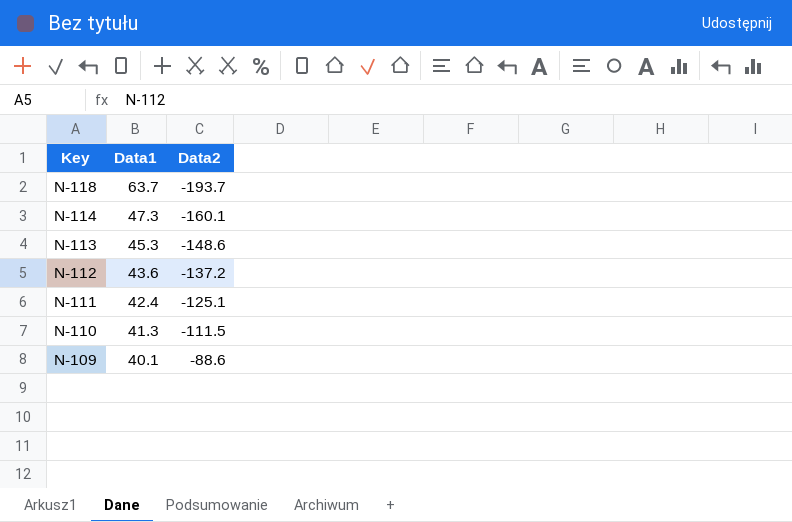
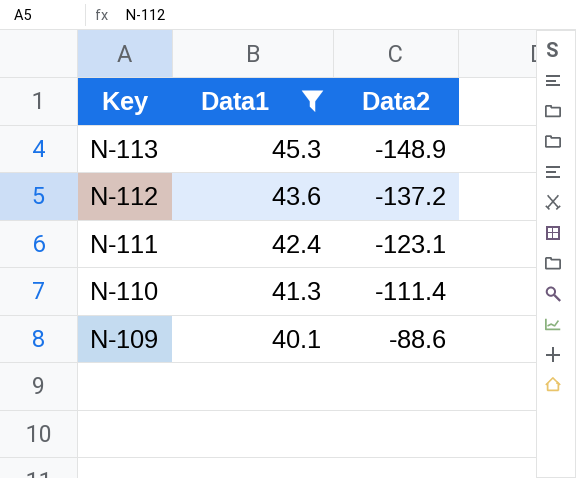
filter: none -> Data1 <= 45.3
N-113 | Data2: -148.6 -> -148.9
N-111 | Data2: -125.1 -> -123.1
N-110 | Data2: -111.5 -> -111.4

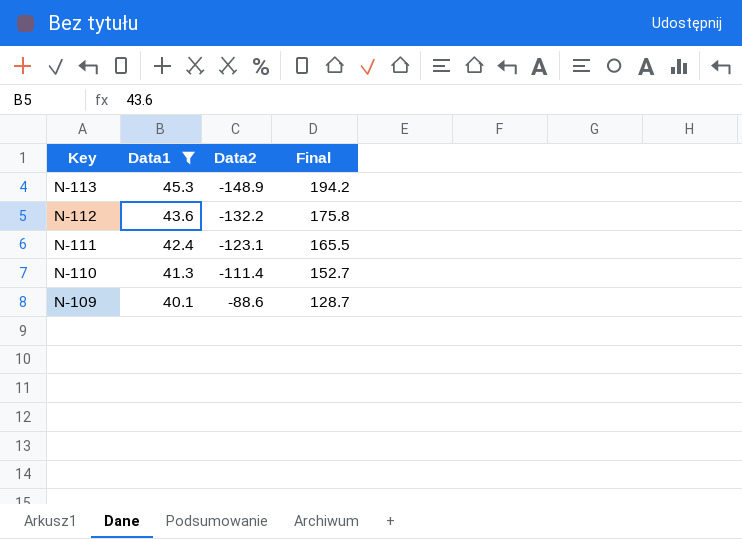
column Final | formula: none -> [Data1] - [Data2]
N-112 | Data2: -137.2 -> -132.2

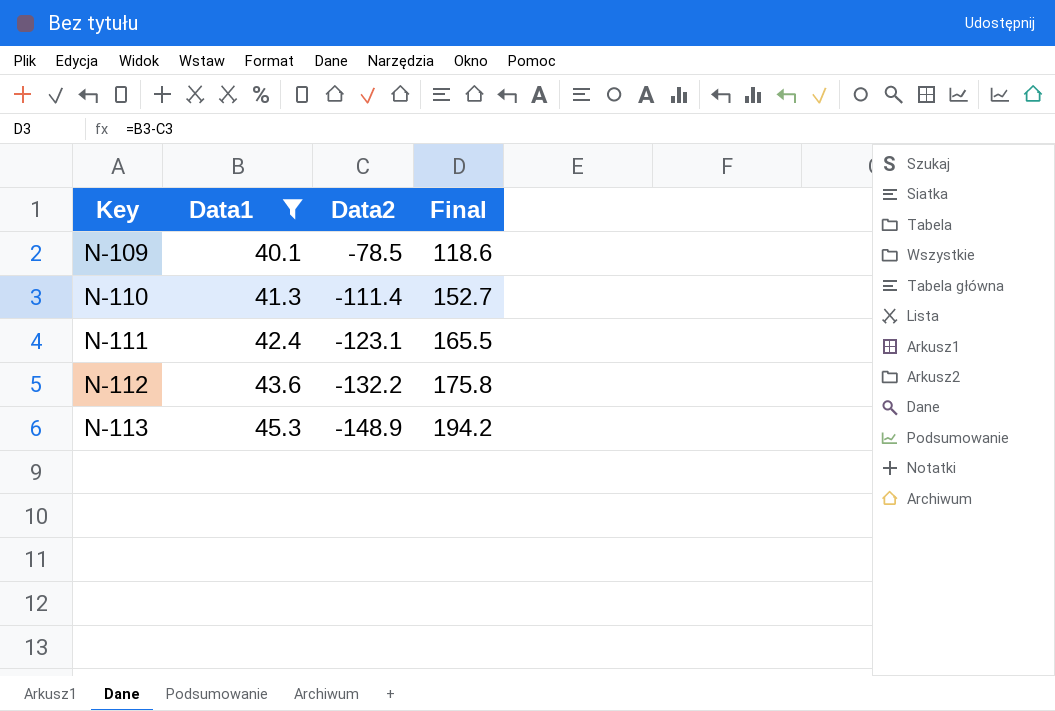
row order: Key descending -> Key ascending
N-109 | Data2: -88.6 -> -78.5
N-109 | Final: 128.7 -> 118.6

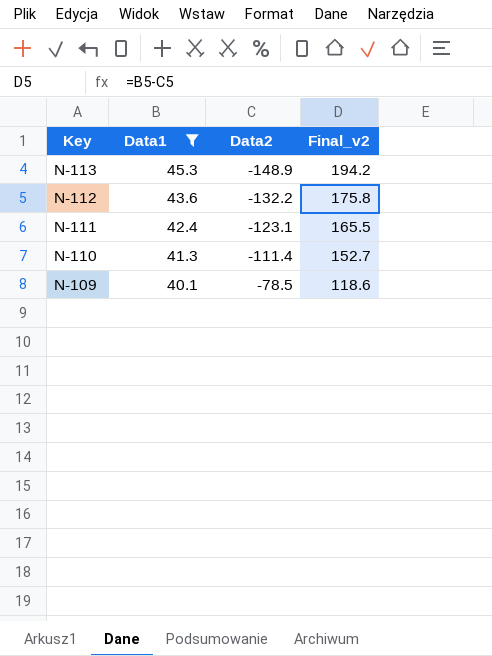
row order: Key ascending -> Key descending
column name: Final -> Final_v2

